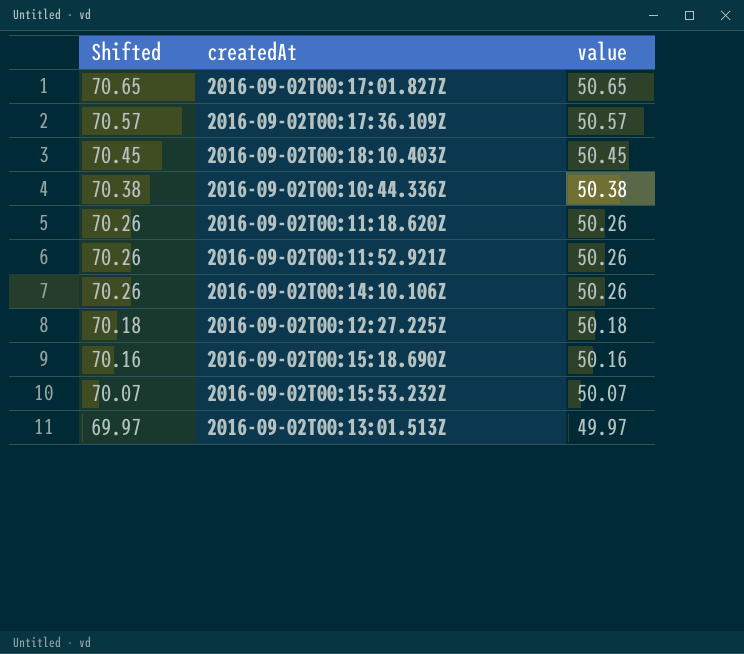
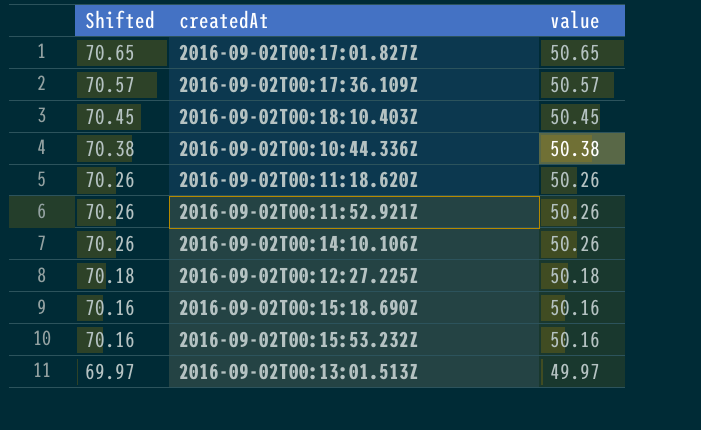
2016-09-02T00:15:53.232Z | Shifted: 70.07 -> 70.16
2016-09-02T00:15:53.232Z | value: 50.07 -> 50.16

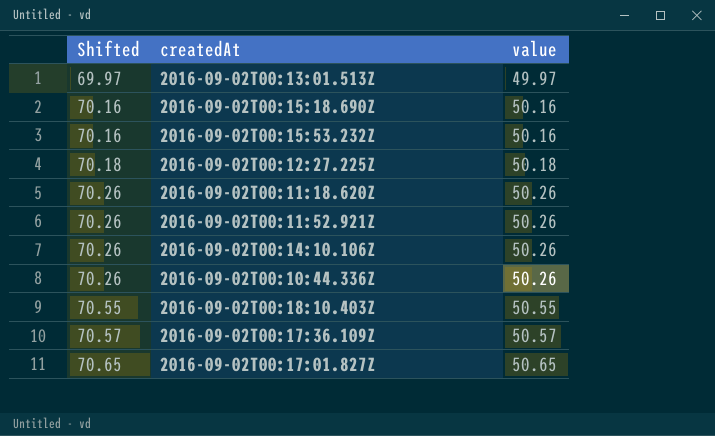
row order: Shifted descending -> Shifted ascending
2016-09-02T00:10:44.336Z | Shifted: 70.38 -> 70.26
2016-09-02T00:10:44.336Z | value: 50.38 -> 50.26
2016-09-02T00:18:10.403Z | Shifted: 70.45 -> 70.55
2016-09-02T00:18:10.403Z | value: 50.45 -> 50.55

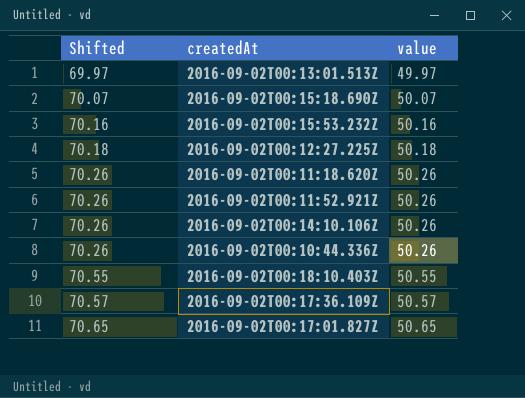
2016-09-02T00:15:18.690Z | Shifted: 70.16 -> 70.07
2016-09-02T00:15:18.690Z | value: 50.16 -> 50.07

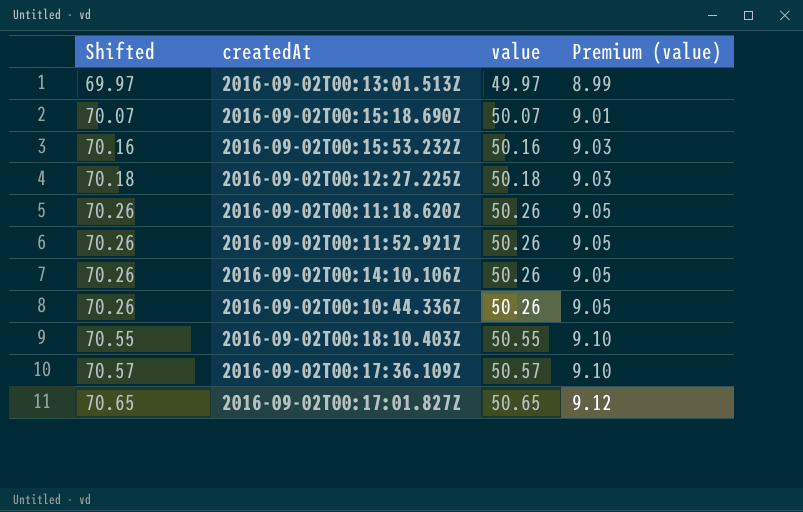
column Premium (value) | formula: none -> [value] * 0.18

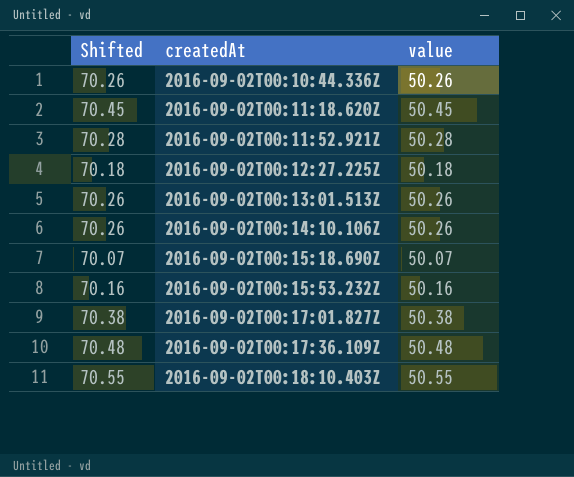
row order: Shifted ascending -> createdAt ascending
column Premium (value) | formula: [value] * 0.18 -> none
2016-09-02T00:11:18.620Z | Shifted: 70.26 -> 70.45
2016-09-02T00:11:18.620Z | value: 50.26 -> 50.45
2016-09-02T00:11:52.921Z | Shifted: 70.26 -> 70.28
2016-09-02T00:11:52.921Z | value: 50.26 -> 50.28
2016-09-02T00:13:01.513Z | Shifted: 69.97 -> 70.26
2016-09-02T00:13:01.513Z | value: 49.97 -> 50.26
2016-09-02T00:17:01.827Z | Shifted: 70.65 -> 70.38
2016-09-02T00:17:01.827Z | value: 50.65 -> 50.38
2016-09-02T00:17:36.109Z | Shifted: 70.57 -> 70.48
2016-09-02T00:17:36.109Z | value: 50.57 -> 50.48

